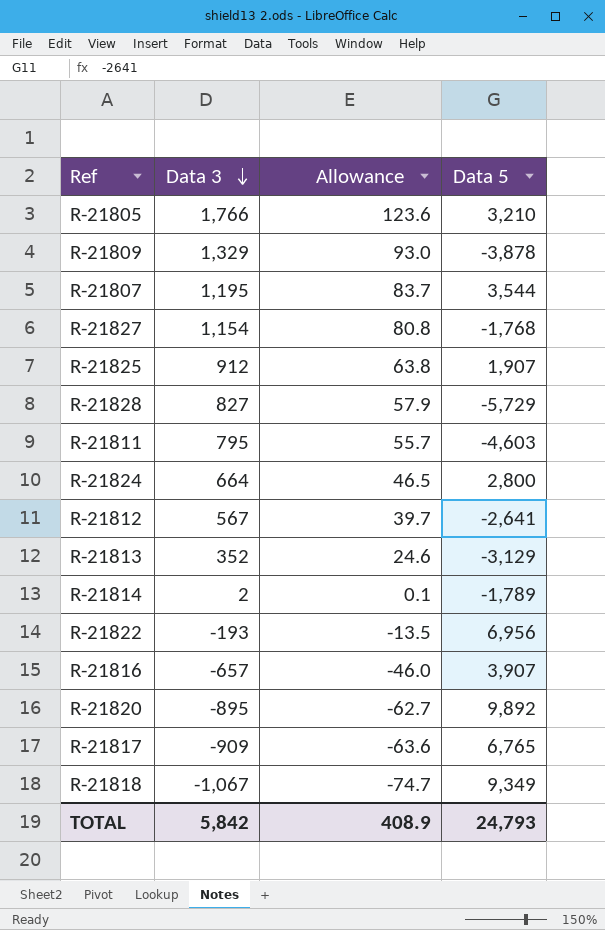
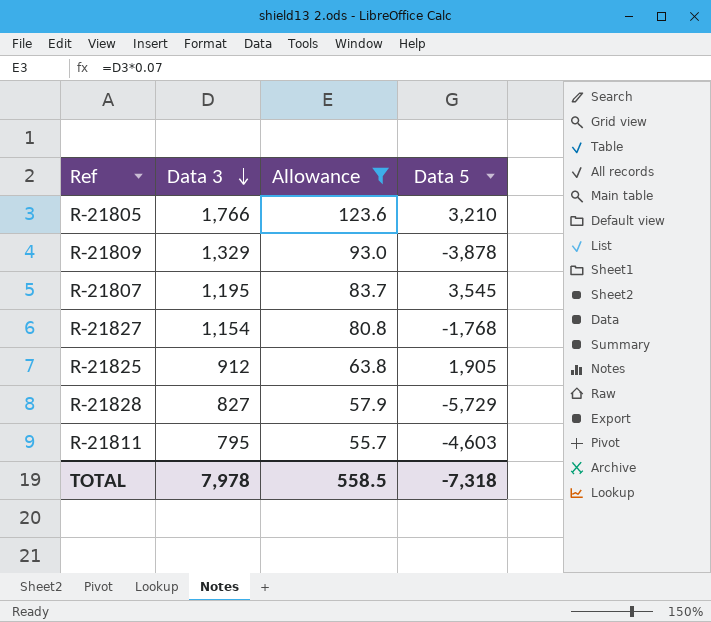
filter: none -> Allowance >= 55.7
R-21807 | Data 5: 3,544 -> 3,545
R-21825 | Data 5: 1,907 -> 1,905
TOTAL | Data 3: 5,842 -> 7,978
TOTAL | Allowance: 408.9 -> 558.5
TOTAL | Data 5: 24,793 -> -7,318

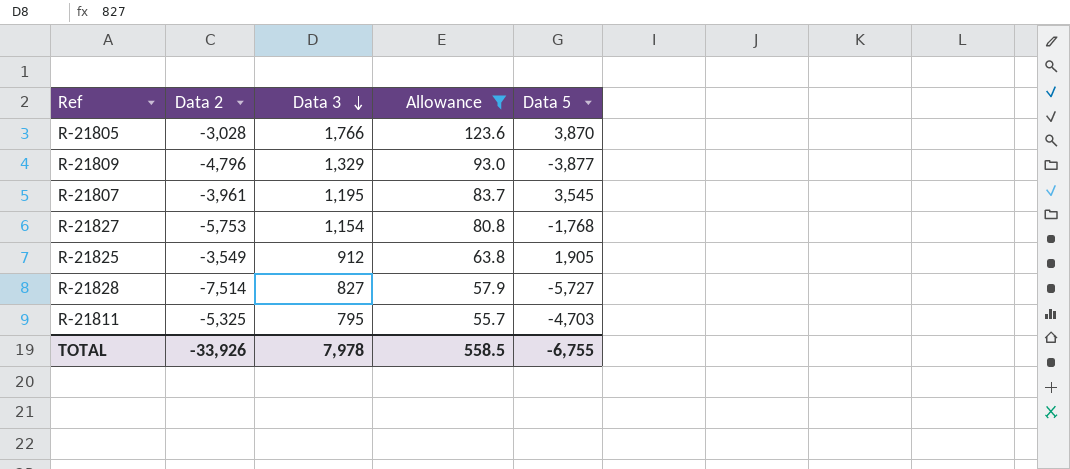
column Data 2 | position: none -> 2
R-21805 | Data 5: 3,210 -> 3,870
R-21809 | Data 5: -3,878 -> -3,877
R-21828 | Data 5: -5,729 -> -5,727
R-21811 | Data 5: -4,603 -> -4,703
TOTAL | Data 5: -7,318 -> -6,755

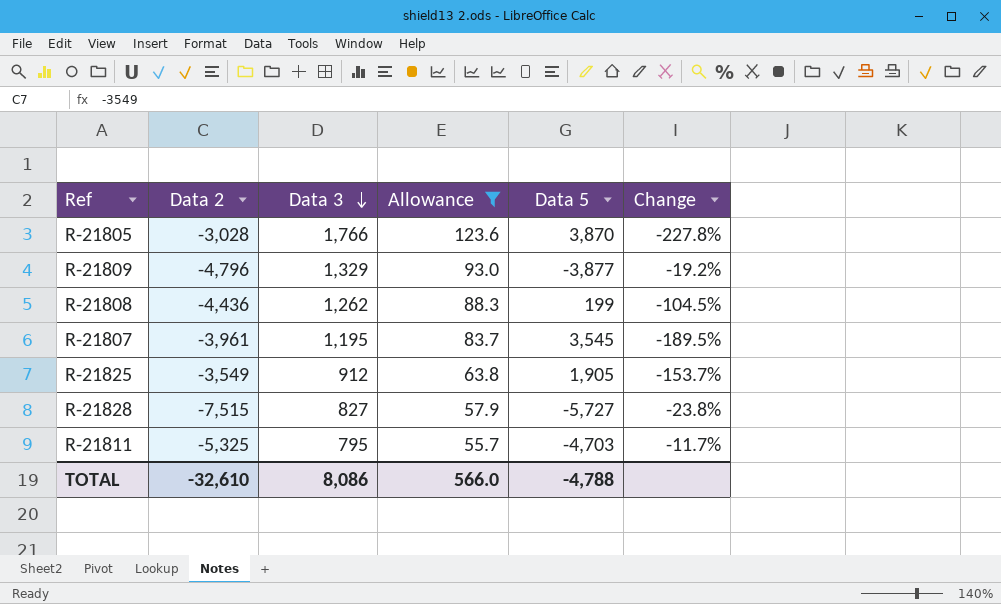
column Change | formula: none -> ([Data 5] - [Data 2]) / [Data 2]
row R-21827: -5,753 | 1,154 | 80.8 | -1,768 -> none
row R-21808: none -> -4,436 | 1,262 | 88.3 | 199 | -104.5%
R-21828 | Data 2: -7,514 -> -7,515
TOTAL | Data 2: -33,926 -> -32,610
TOTAL | Data 3: 7,978 -> 8,086
TOTAL | Allowance: 558.5 -> 566.0
TOTAL | Data 5: -6,755 -> -4,788

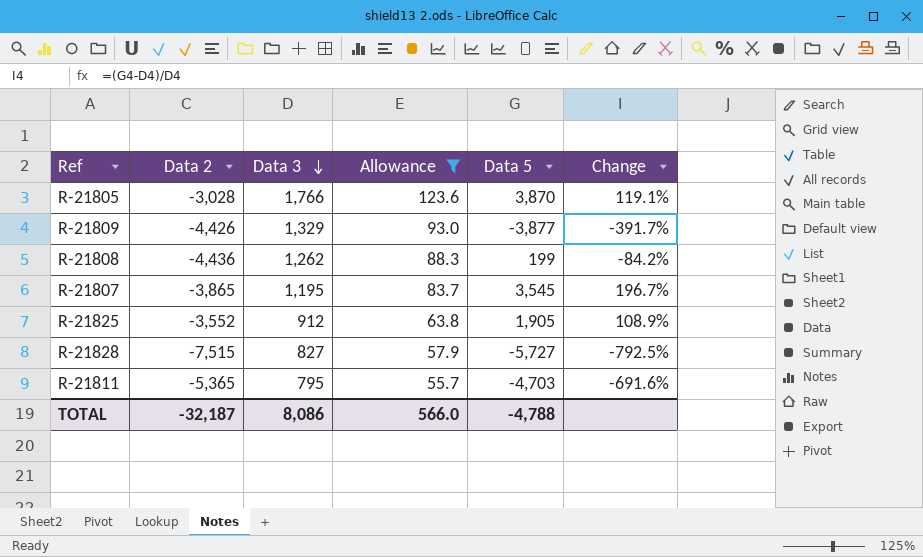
column Change | formula: ([Data 5] - [Data 2]) / [Data 2] -> ([Data 5] - [Data 3]) / [Data 3]
R-21809 | Data 2: -4,796 -> -4,426
R-21807 | Data 2: -3,961 -> -3,865
R-21825 | Data 2: -3,549 -> -3,552
R-21811 | Data 2: -5,325 -> -5,365
TOTAL | Data 2: -32,610 -> -32,187

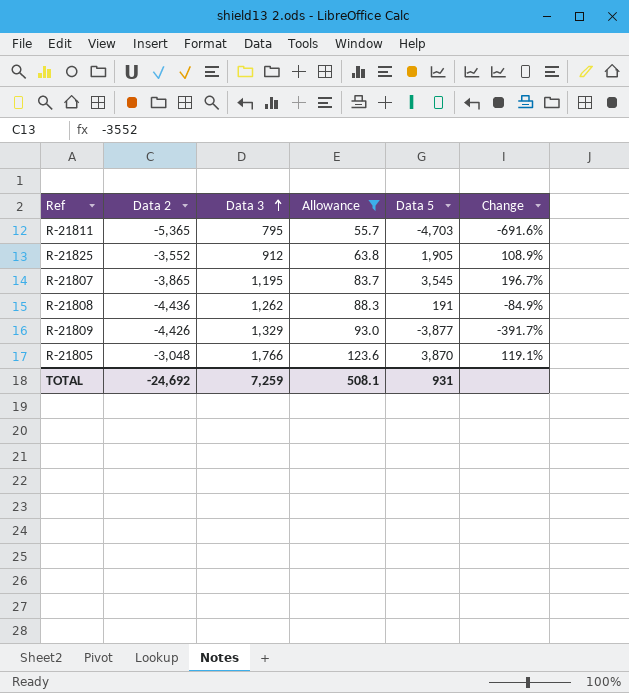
row order: Data 3 descending -> Data 3 ascending
row R-21828: -7,515 | 827 | 57.9 | -5,727 | -792.5% -> none
R-21808 | Data 5: 199 -> 191
R-21808 | Change: -84.2% -> -84.9%
R-21805 | Data 2: -3,028 -> -3,048
TOTAL | Data 2: -32,187 -> -24,692
TOTAL | Data 3: 8,086 -> 7,259
TOTAL | Allowance: 566.0 -> 508.1
TOTAL | Data 5: -4,788 -> 931

